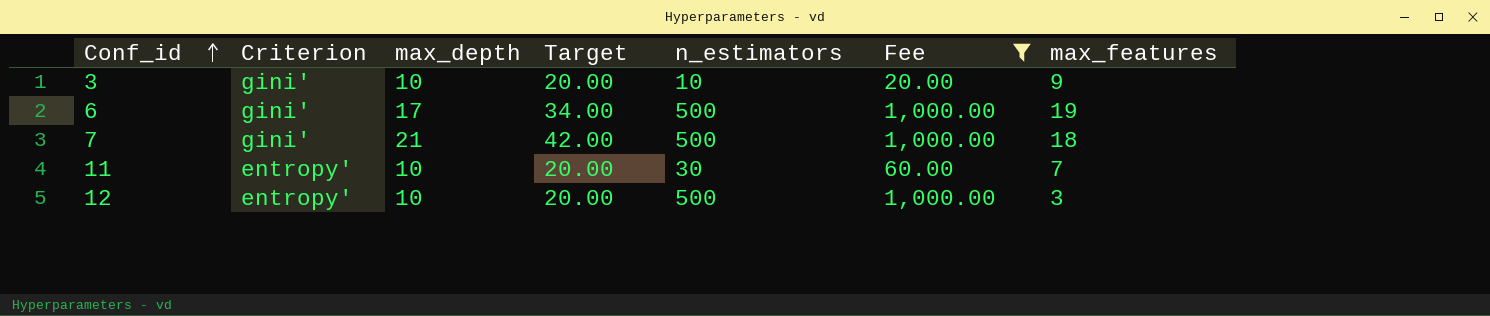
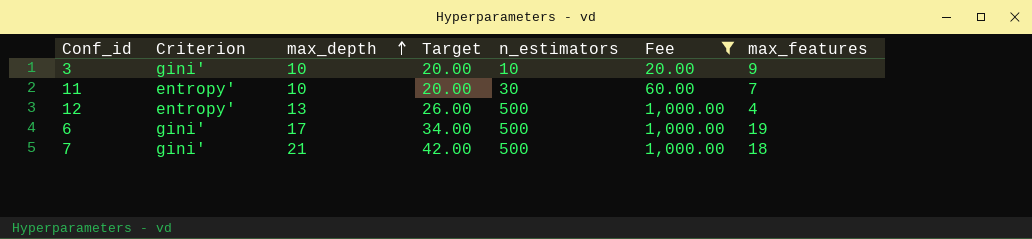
row order: Conf_id ascending -> max_depth ascending
12 | max_depth: 10 -> 13
12 | Target: 20.00 -> 26.00
12 | max_features: 3 -> 4

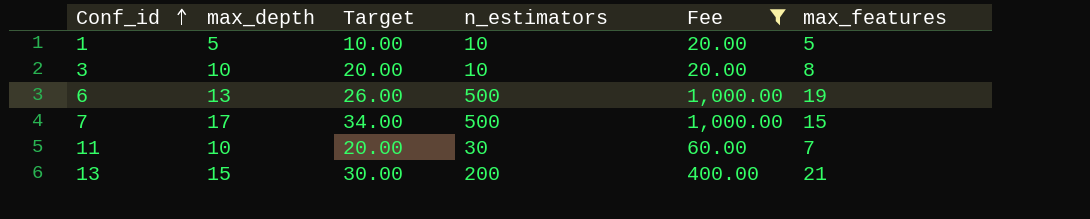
row order: max_depth ascending -> Conf_id ascending
column Criterion | position: 2 -> none
row 12: entropy' | 13 | 26.00 | 500 | 1,000.00 | 4 -> none
row 1: none -> 5 | 10.00 | 10 | 20.00 | 5
3 | max_features: 9 -> 8
6 | max_depth: 17 -> 13
6 | Target: 34.00 -> 26.00
7 | max_depth: 21 -> 17
7 | Target: 42.00 -> 34.00
7 | max_features: 18 -> 15
row 13: none -> 15 | 30.00 | 200 | 400.00 | 21

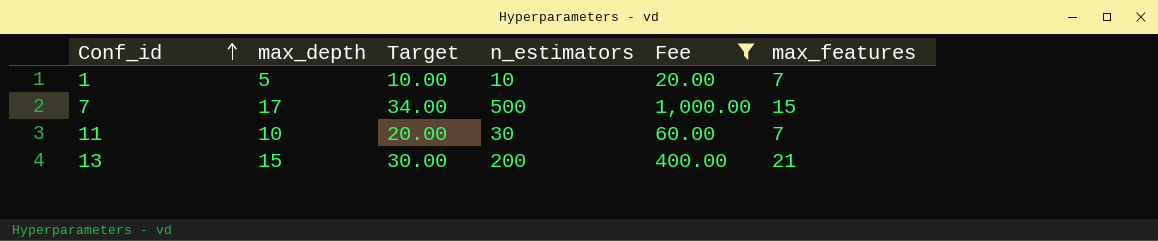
row 3: 10 | 20.00 | 10 | 20.00 | 8 -> none
row 6: 13 | 26.00 | 500 | 1,000.00 | 19 -> none
1 | max_features: 5 -> 7

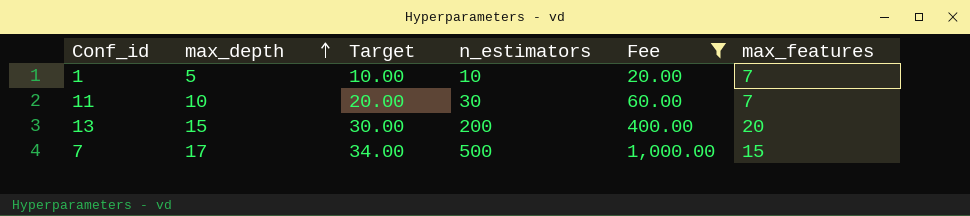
row order: Conf_id ascending -> max_depth ascending
13 | max_features: 21 -> 20

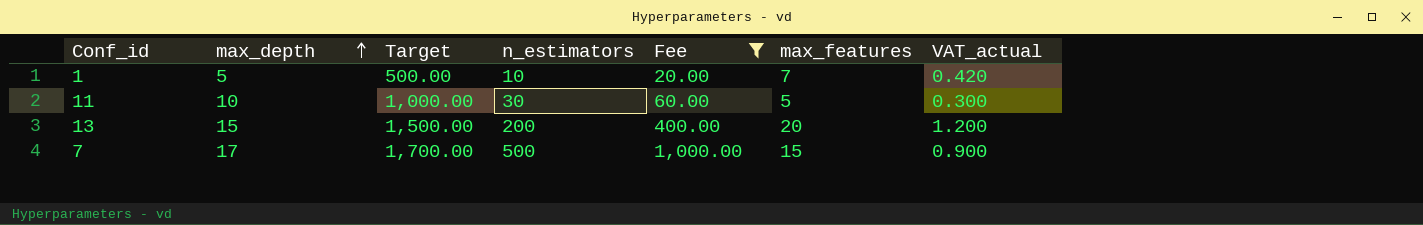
column Target | formula: [max_depth] * 2 -> [max_depth] * 100
column VAT_actual | formula: none -> [max_features] * 0.06
11 | max_features: 7 -> 5

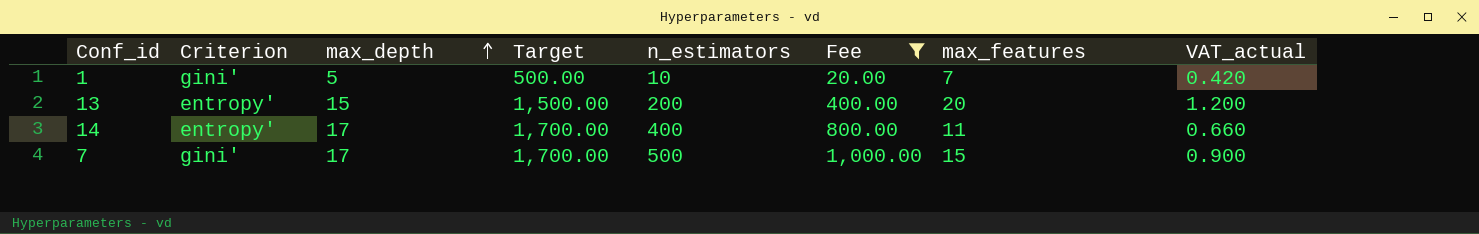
column Criterion | position: none -> 2
row 11: 10 | 1,000.00 | 30 | 60.00 | 5 | 0.300 -> none
row 14: none -> entropy' | 17 | 1,700.00 | 400 | 800.00 | 11 | 0.660

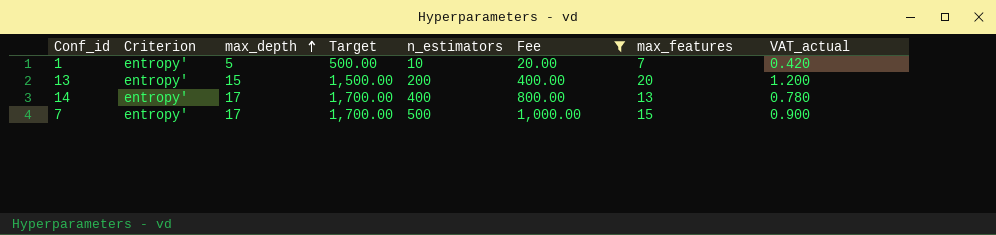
1 | Criterion: gini' -> entropy'
14 | max_features: 11 -> 13
14 | VAT_actual: 0.660 -> 0.780
7 | Criterion: gini' -> entropy'

